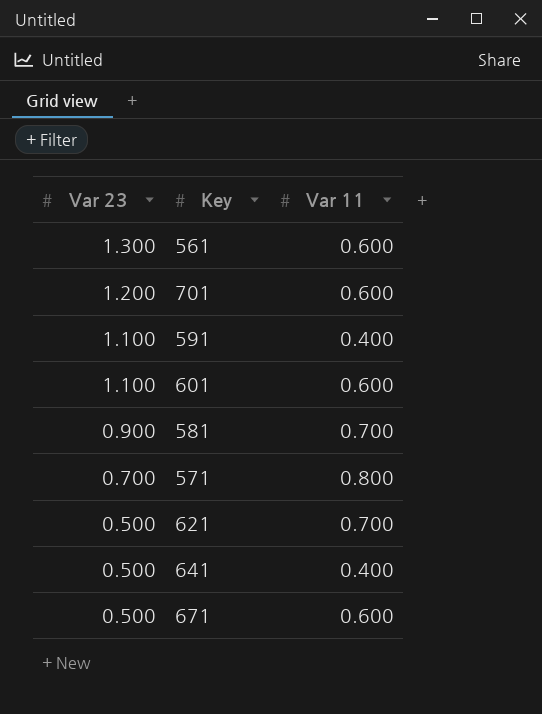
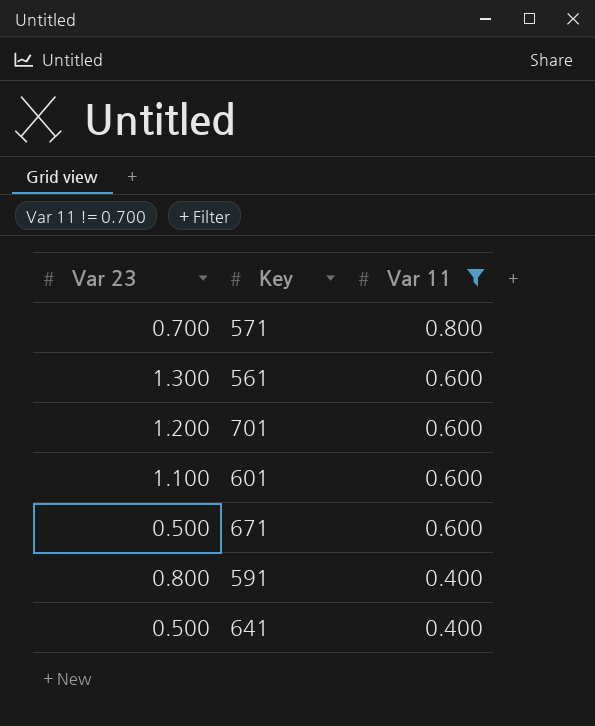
filter: none -> Var 11 != 0.700
row order: Var 23 descending -> Var 11 descending
591 | Var 23: 1.100 -> 0.800

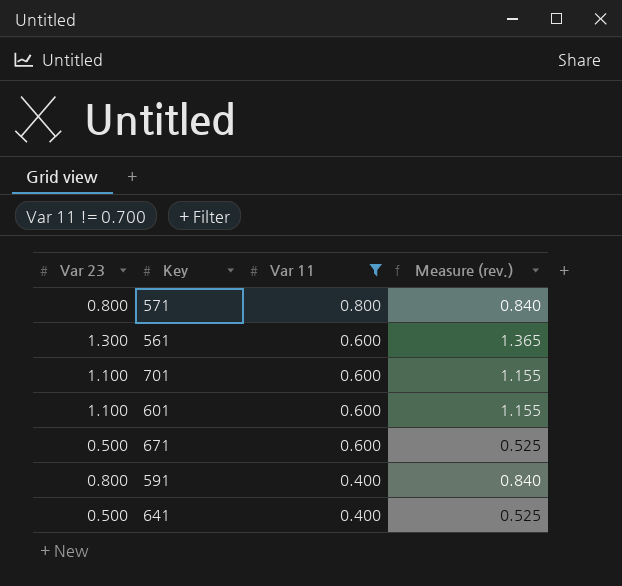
column Measure (rev.) | formula: none -> [Var 23] * 1.05
571 | Var 23: 0.700 -> 0.800
701 | Var 23: 1.200 -> 1.100

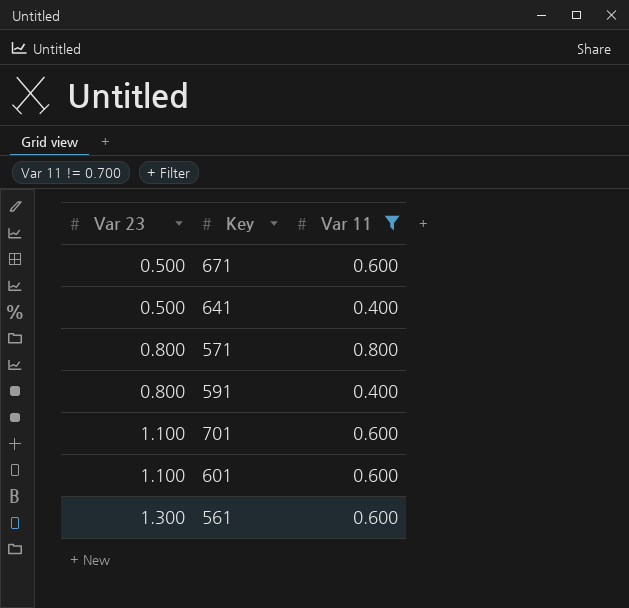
row order: Var 11 descending -> Var 23 ascending
column Measure (rev.) | formula: [Var 23] * 1.05 -> none

